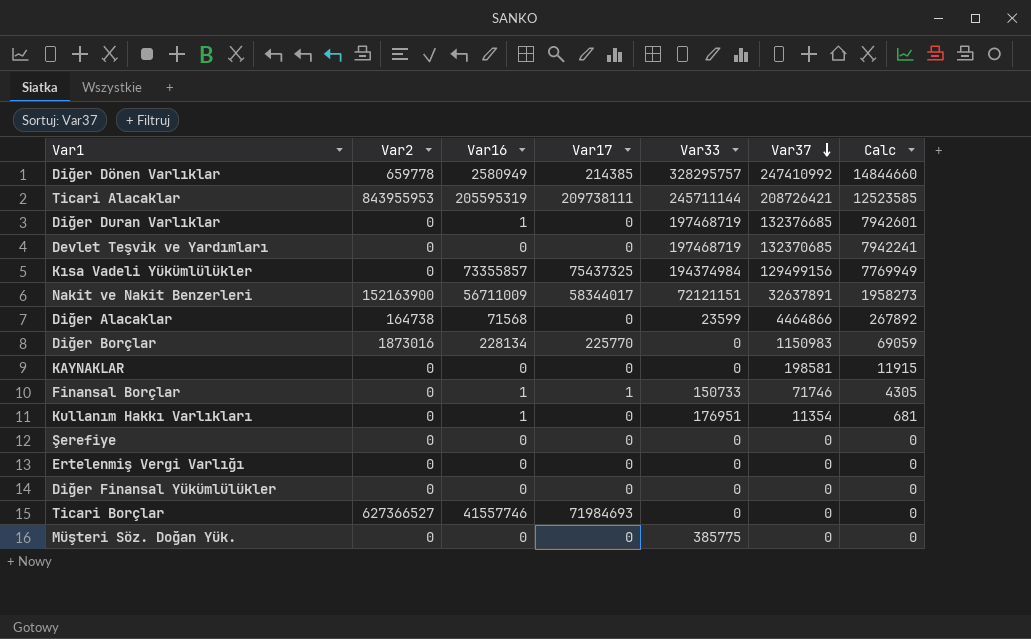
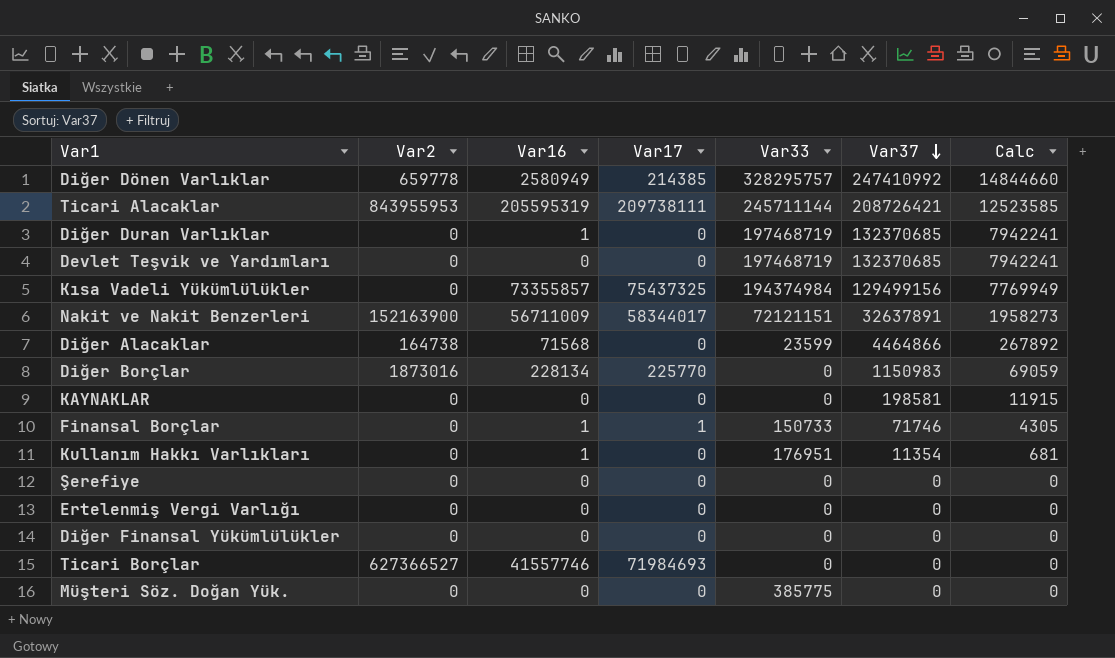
Diğer Duran Varlıklar | Var37: 132376685 -> 132370685
Diğer Duran Varlıklar | Calc: 7942601 -> 7942241

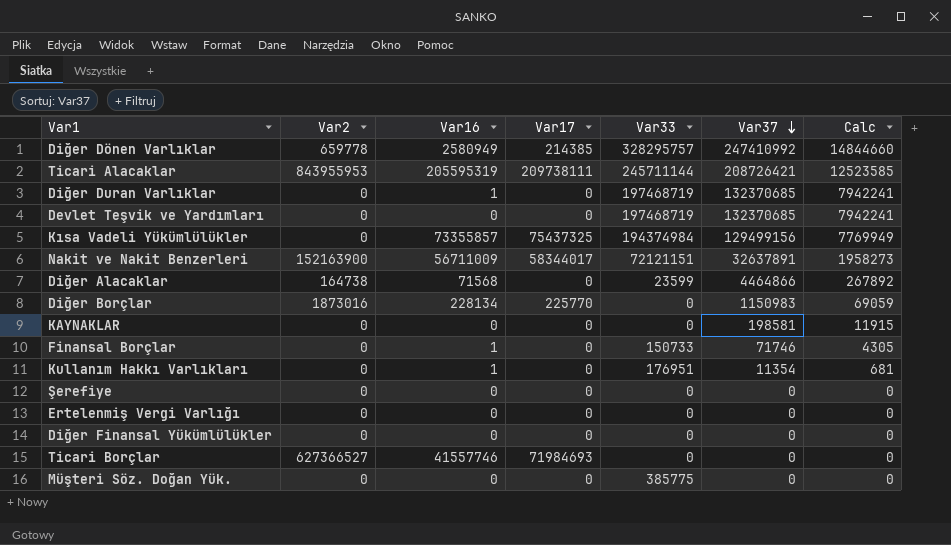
Finansal Borçlar | Var17: 1 -> 0

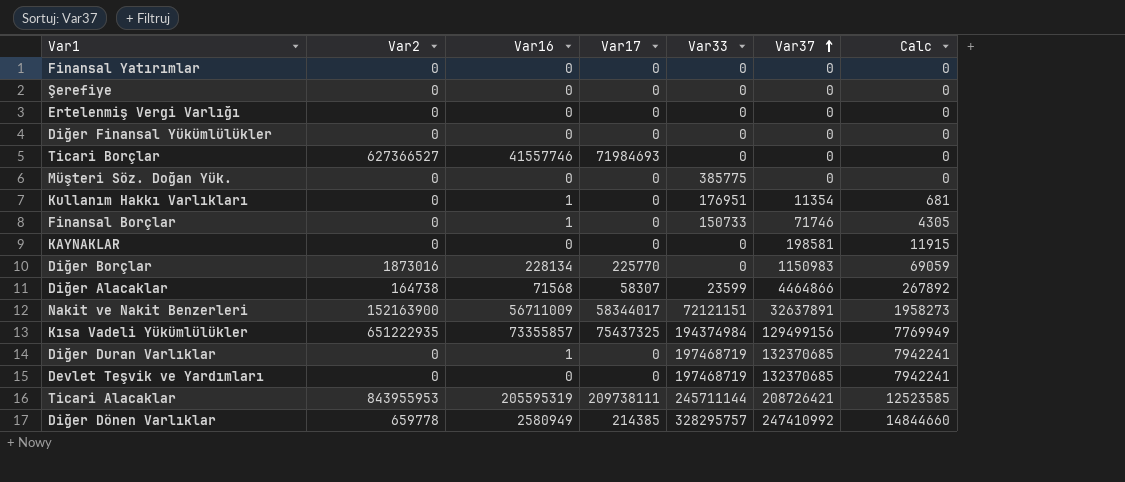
row order: Var37 descending -> Var37 ascending
row Finansal Yatırımlar: none -> 0 | 0 | 0 | 0 | 0 | 0
Diğer Alacaklar | Var17: 0 -> 58307
Kısa Vadeli Yükümlülükler | Var2: 0 -> 651222935

